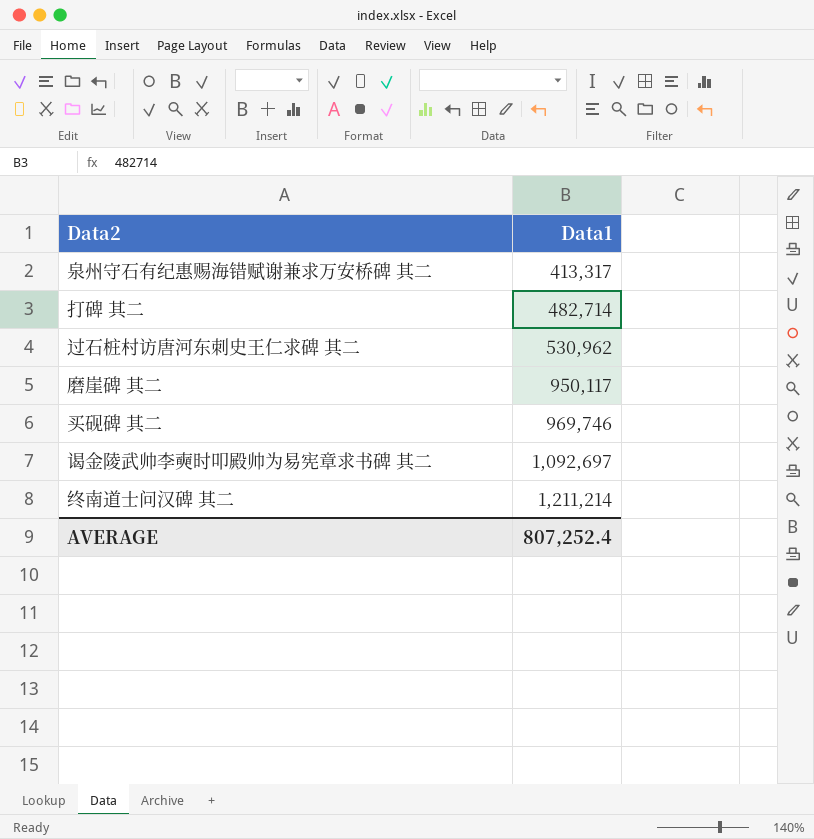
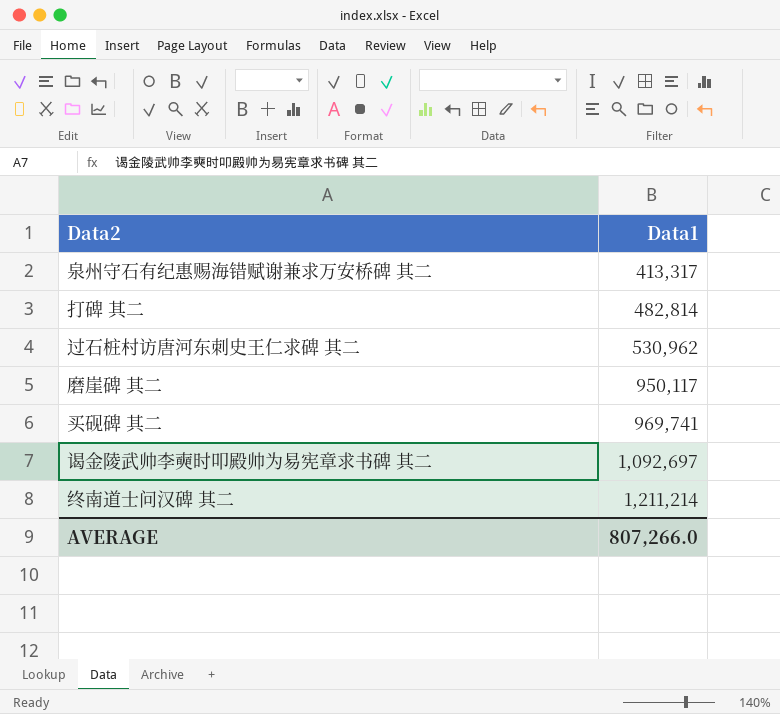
打碑 其二 | Data1: 482,714 -> 482,814
买砚碑 其二 | Data1: 969,746 -> 969,741
AVERAGE | Data1: 807,252.4 -> 807,266.0

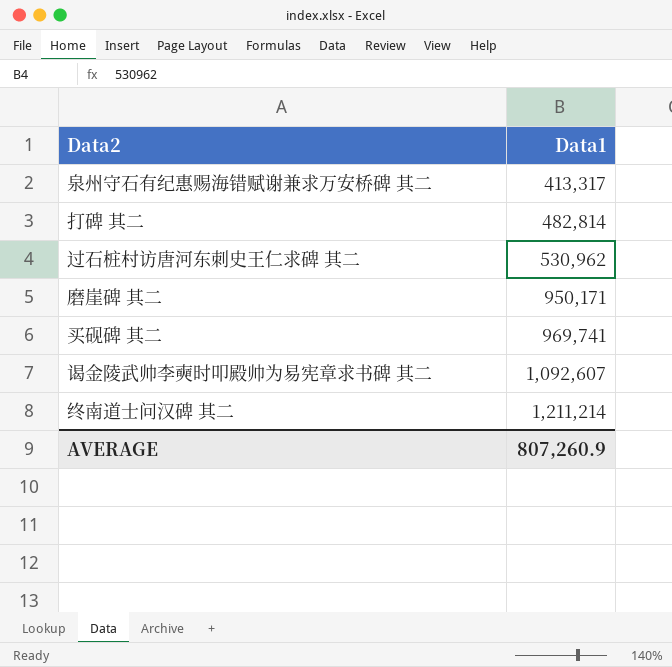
磨崖碑 其二 | Data1: 950,117 -> 950,171
谒金陵武帅李奭时叩殿帅为易宪章求书碑 其二 | Data1: 1,092,697 -> 1,092,607
AVERAGE | Data1: 807,266.0 -> 807,260.9

